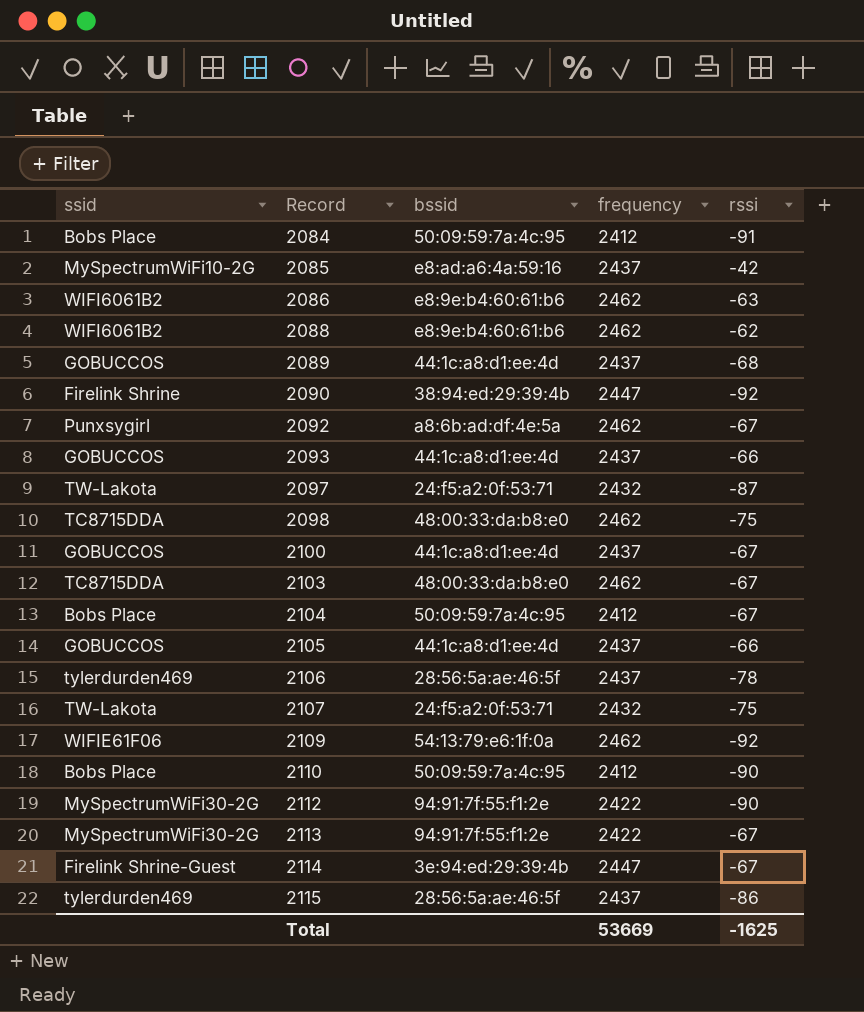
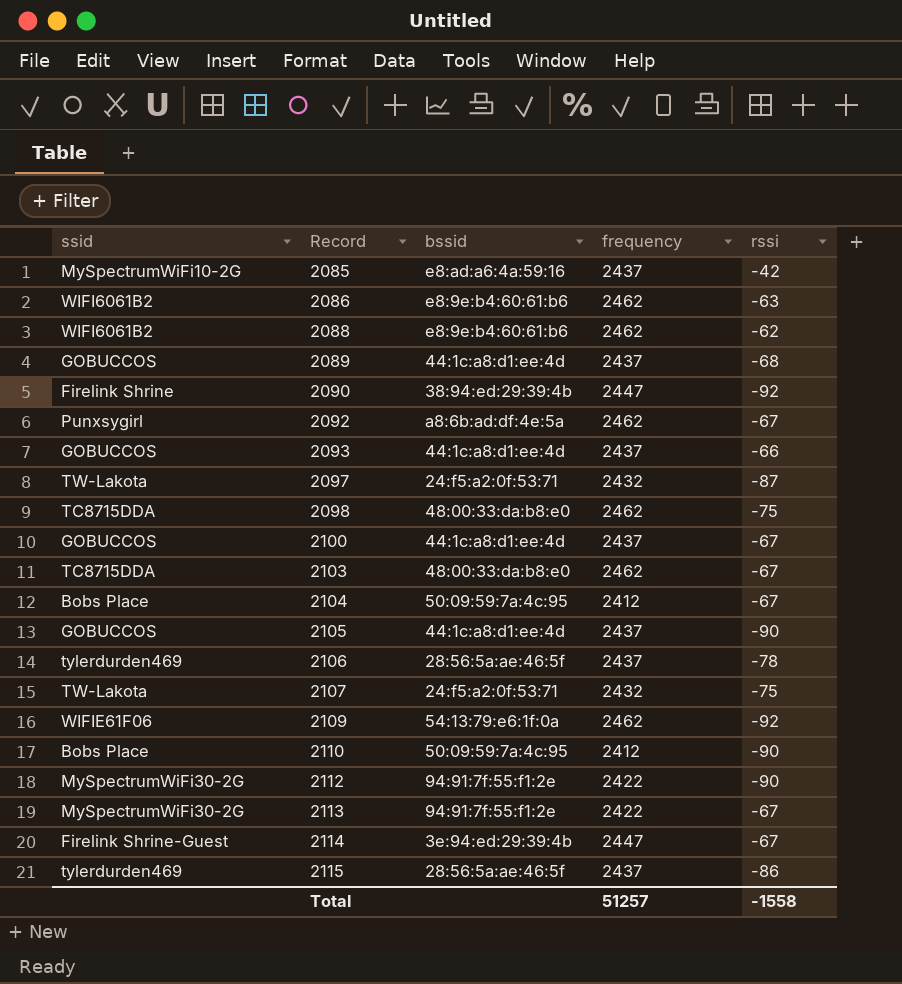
row 2084: Bobs Place | 50:09:59:7a:4c:95 | 2412 | -91 -> none
2105 | rssi: -66 -> -90
Total | frequency: 53669 -> 51257
Total | rssi: -1625 -> -1558

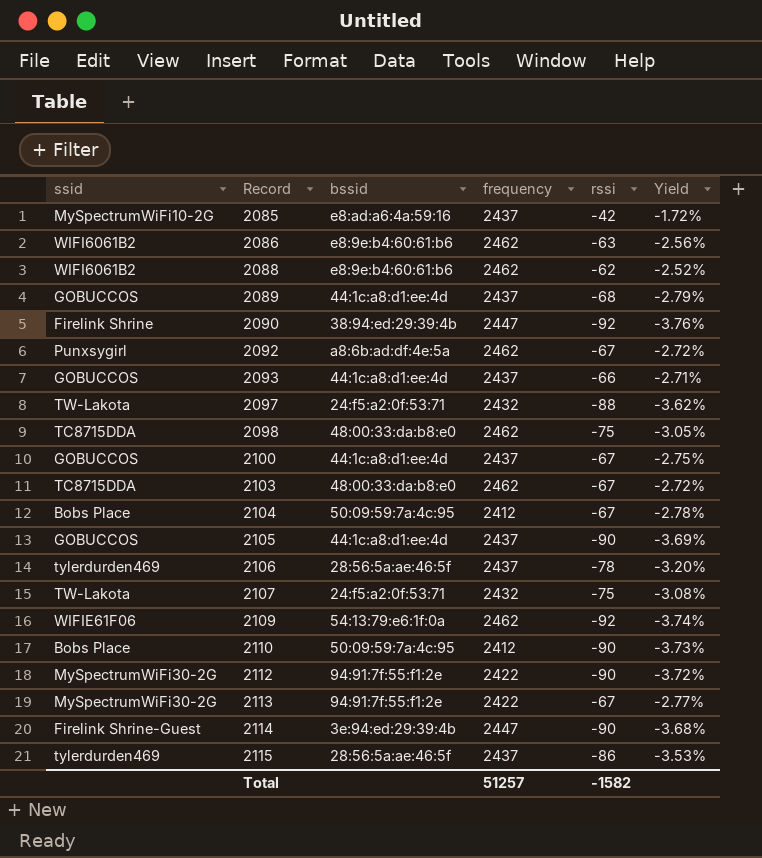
column Yield | formula: none -> [rssi] / [frequency]
2097 | rssi: -87 -> -88
2114 | rssi: -67 -> -90
Total | rssi: -1558 -> -1582

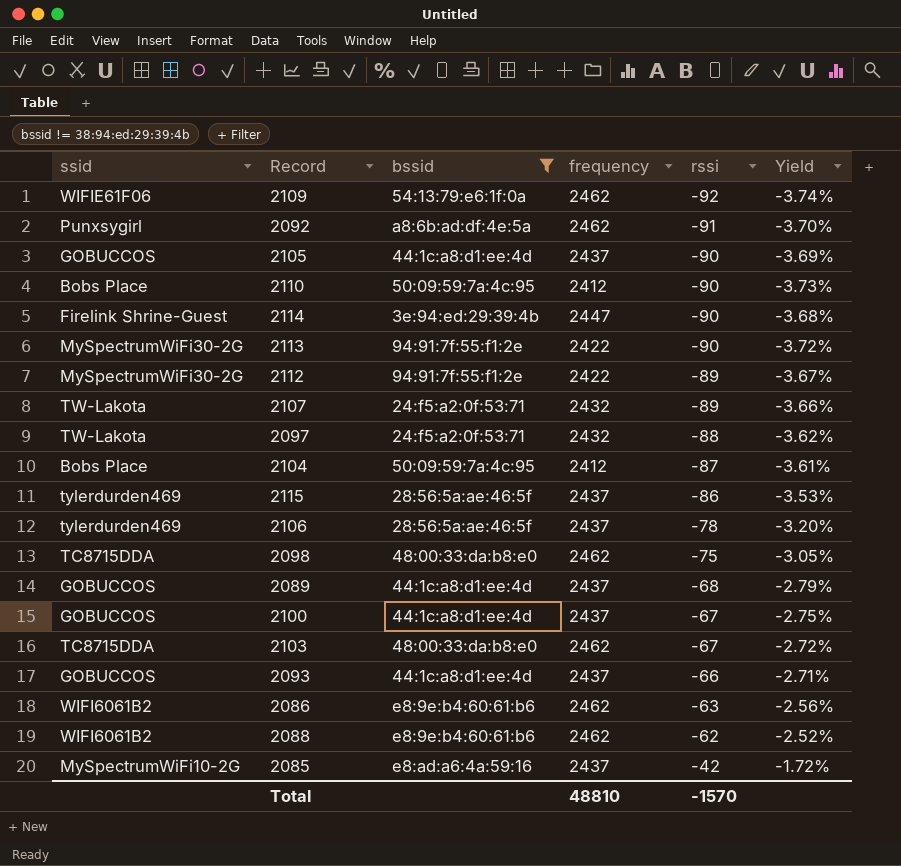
filter: none -> bssid != 38:94:ed:29:39:4b
row order: Record ascending -> rssi ascending
2092 | rssi: -67 -> -91
2092 | Yield: -2.72% -> -3.70%
2113 | rssi: -67 -> -90
2113 | Yield: -2.77% -> -3.72%
2112 | rssi: -90 -> -89
2112 | Yield: -3.72% -> -3.67%
2107 | rssi: -75 -> -89
2107 | Yield: -3.08% -> -3.66%
2104 | rssi: -67 -> -87
2104 | Yield: -2.78% -> -3.61%
Total | frequency: 51257 -> 48810
Total | rssi: -1582 -> -1570

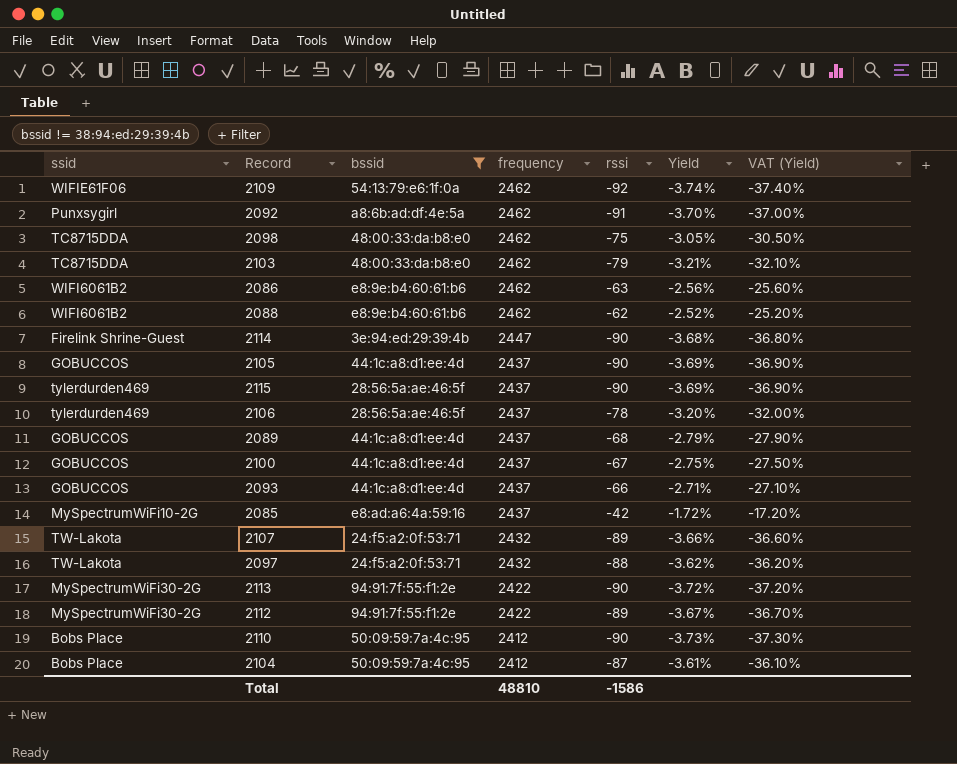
row order: rssi ascending -> frequency descending
column VAT (Yield) | formula: none -> [Yield] * 10
2103 | rssi: -67 -> -79
2103 | Yield: -2.72% -> -3.21%
2115 | rssi: -86 -> -90
2115 | Yield: -3.53% -> -3.69%
Total | rssi: -1570 -> -1586

